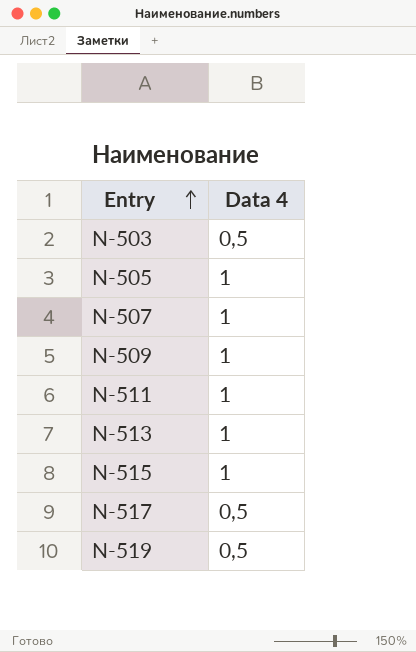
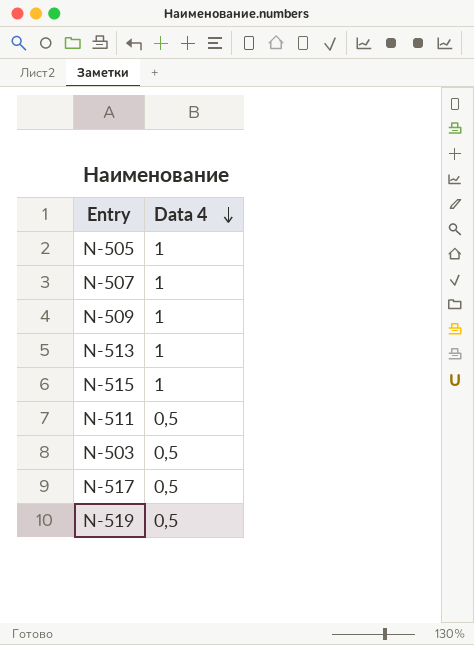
row order: Entry ascending -> Data 4 descending
N-511 | Data 4: 1 -> 0,5

